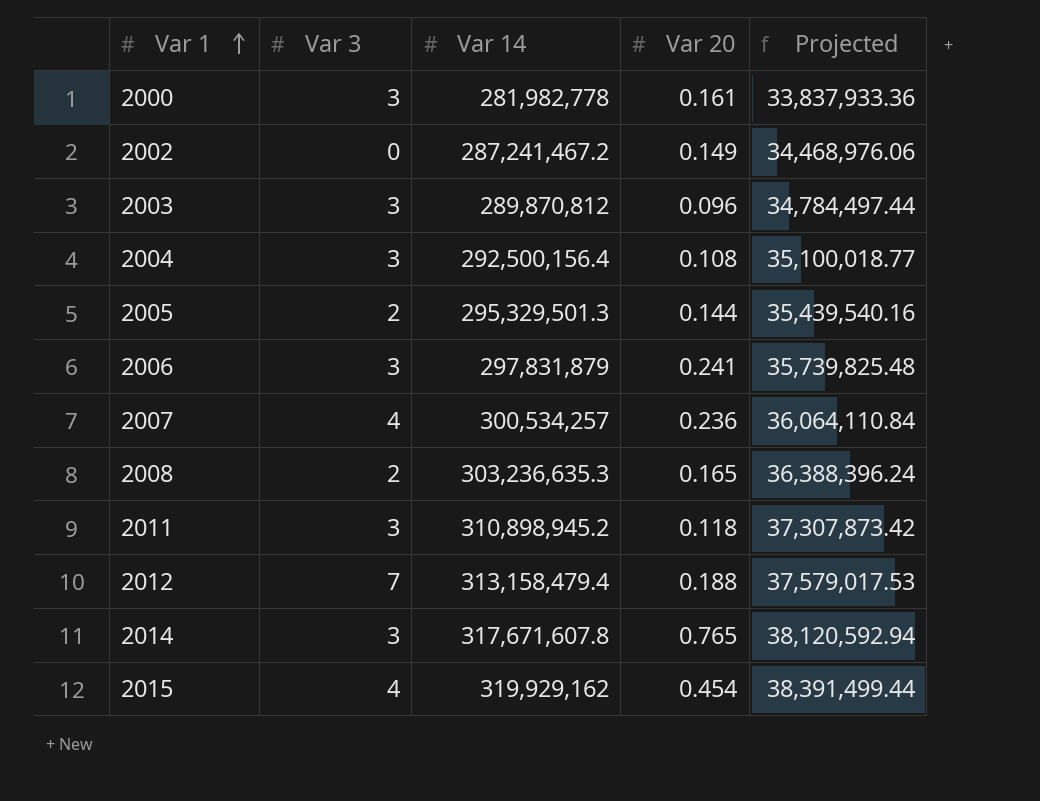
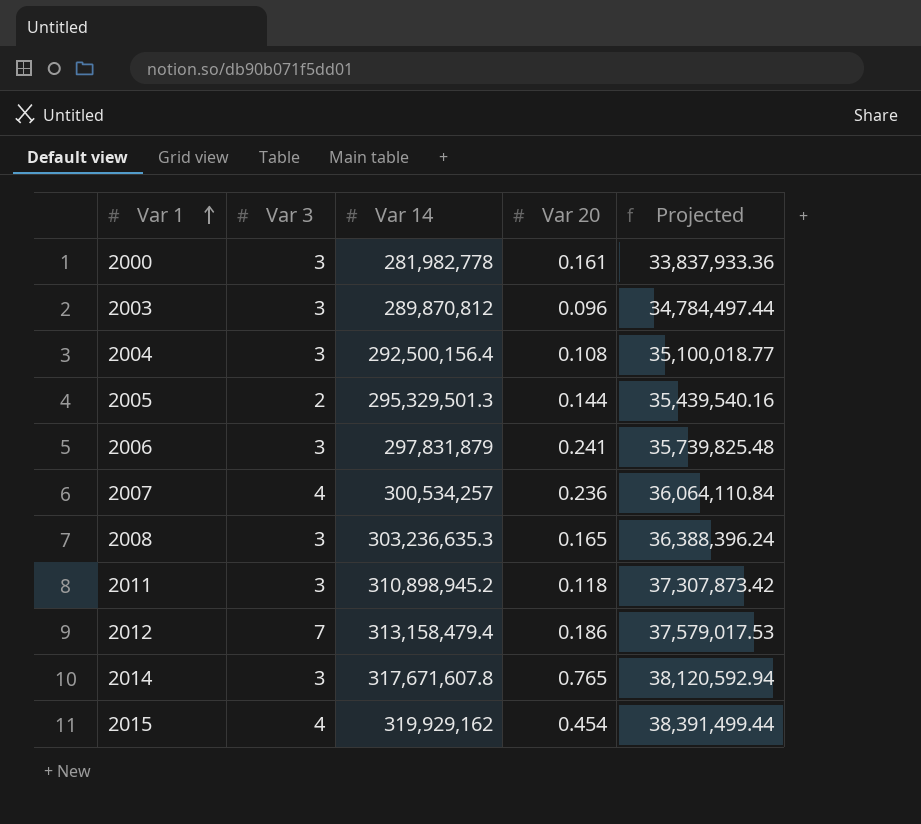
row 2002: 0 | 287,241,467.2 | 0.149 | 34,468,976.06 -> none
2008 | Var 3: 2 -> 3
2012 | Var 20: 0.188 -> 0.186

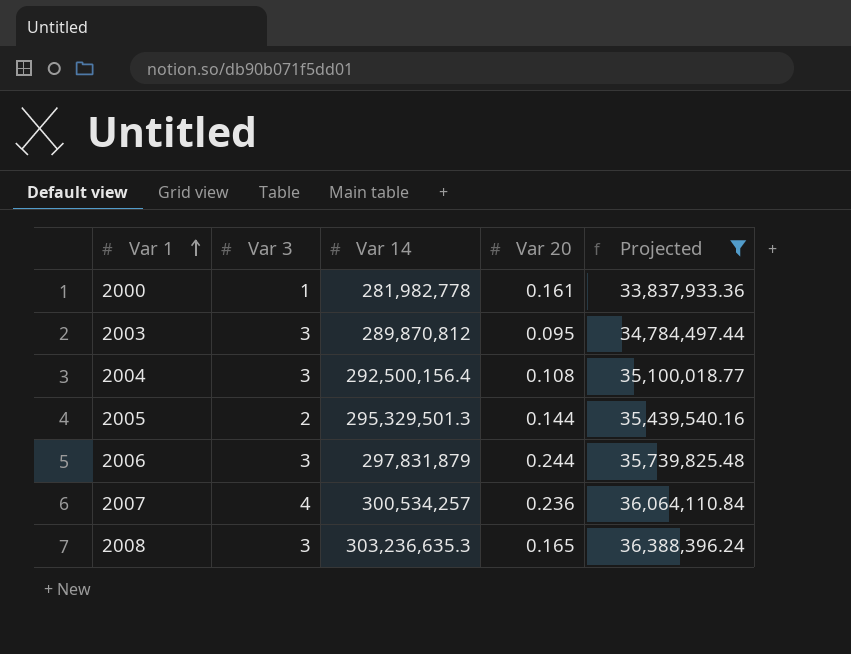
filter: none -> Projected <= 36,388,396.24
2000 | Var 3: 3 -> 1
2003 | Var 20: 0.096 -> 0.095
2006 | Var 20: 0.241 -> 0.244

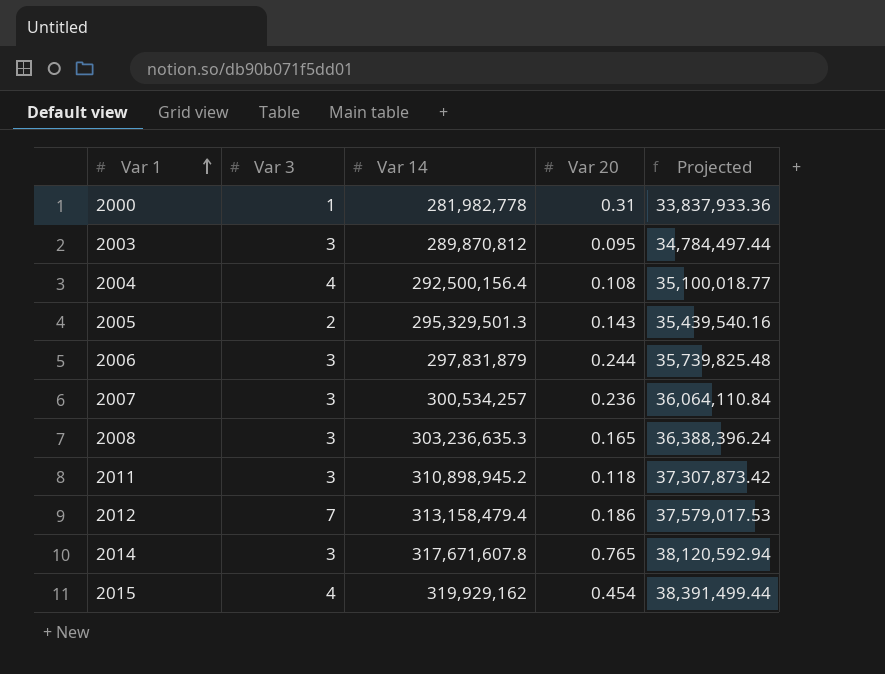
filter: Projected <= 36,388,396.24 -> none
2000 | Var 20: 0.161 -> 0.31
2004 | Var 3: 3 -> 4
2005 | Var 20: 0.144 -> 0.143
2007 | Var 3: 4 -> 3

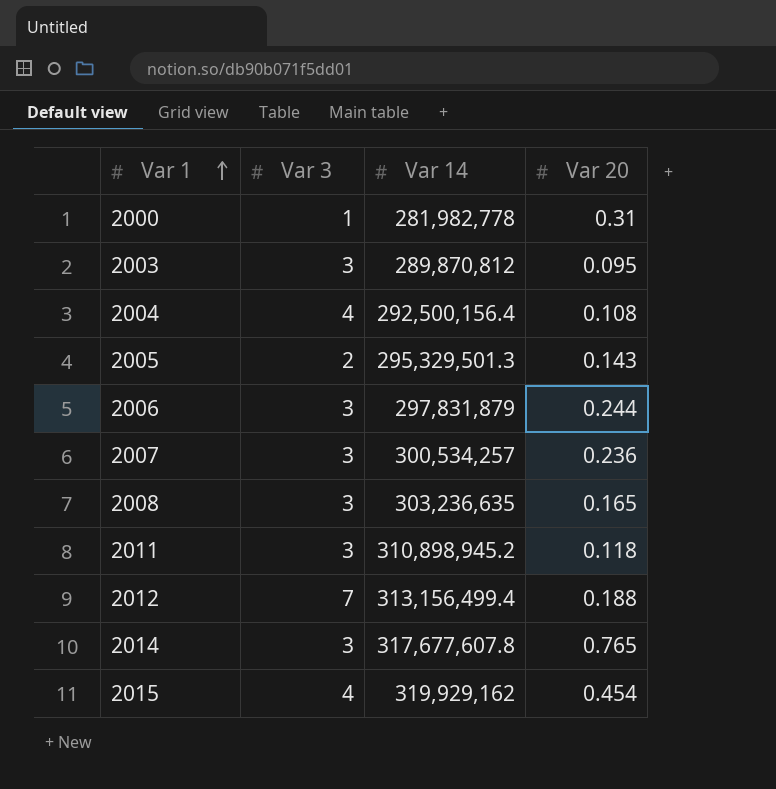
column Projected | formula: [Var 14] * 0.12 -> none
2008 | Var 14: 303,236,635.3 -> 303,236,635
2012 | Var 14: 313,158,479.4 -> 313,156,499.4
2012 | Var 20: 0.186 -> 0.188
2014 | Var 14: 317,671,607.8 -> 317,677,607.8

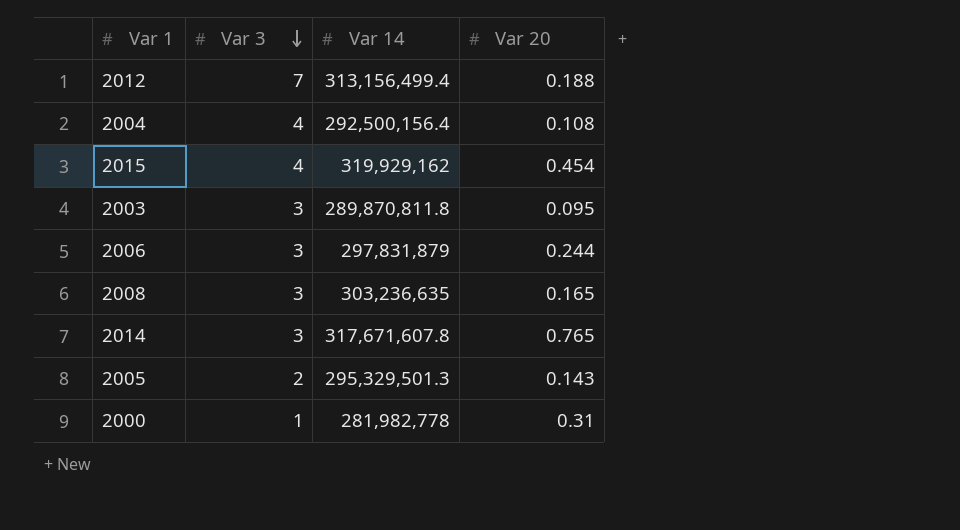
row order: Var 1 ascending -> Var 3 descending
row 2007: 3 | 300,534,257 | 0.236 -> none
row 2011: 3 | 310,898,945.2 | 0.118 -> none
2003 | Var 14: 289,870,812 -> 289,870,811.8
2014 | Var 14: 317,677,607.8 -> 317,671,607.8

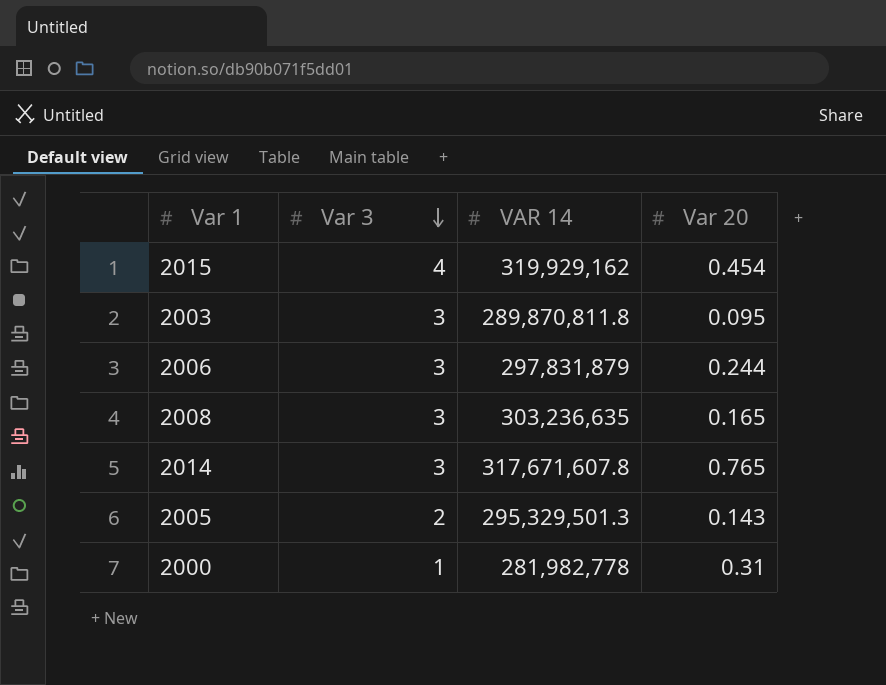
column name: Var 14 -> VAR 14
row 2012: 7 | 313,156,499.4 | 0.188 -> none
row 2004: 4 | 292,500,156.4 | 0.108 -> none

